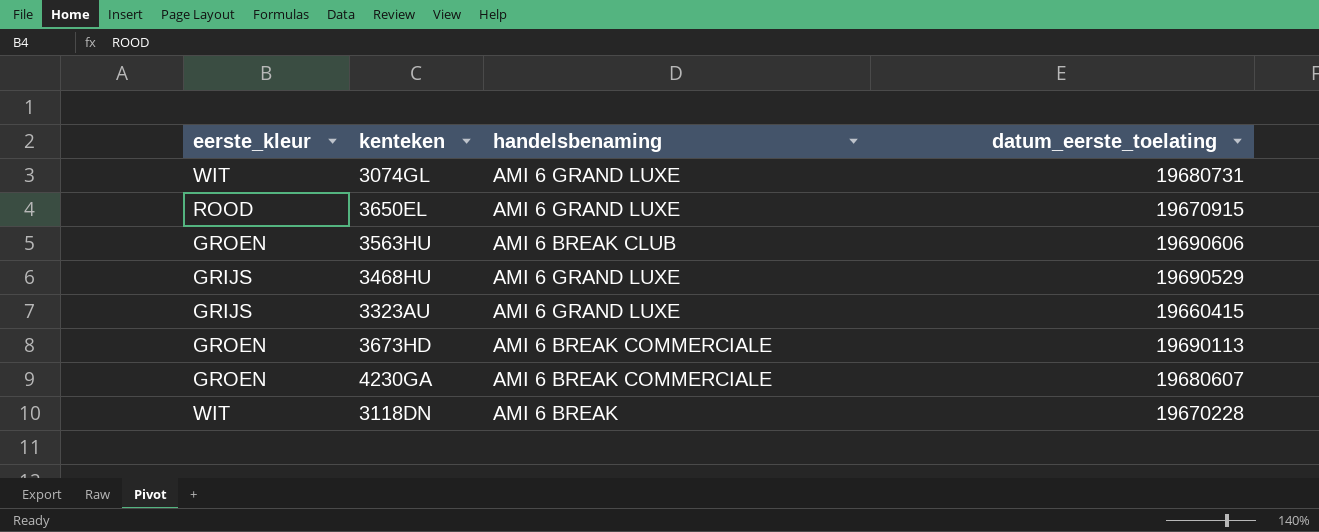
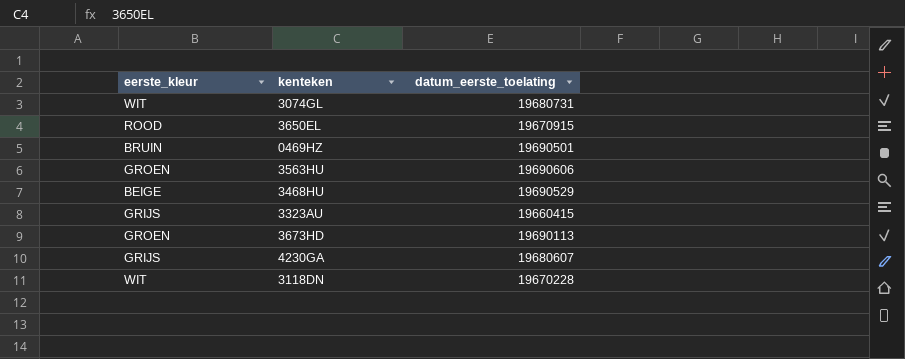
column handelsbenaming | position: 3 -> none
row 0469HZ: none -> BRUIN | 19690501
3468HU | eerste_kleur: GRIJS -> BEIGE
4230GA | eerste_kleur: GROEN -> GRIJS

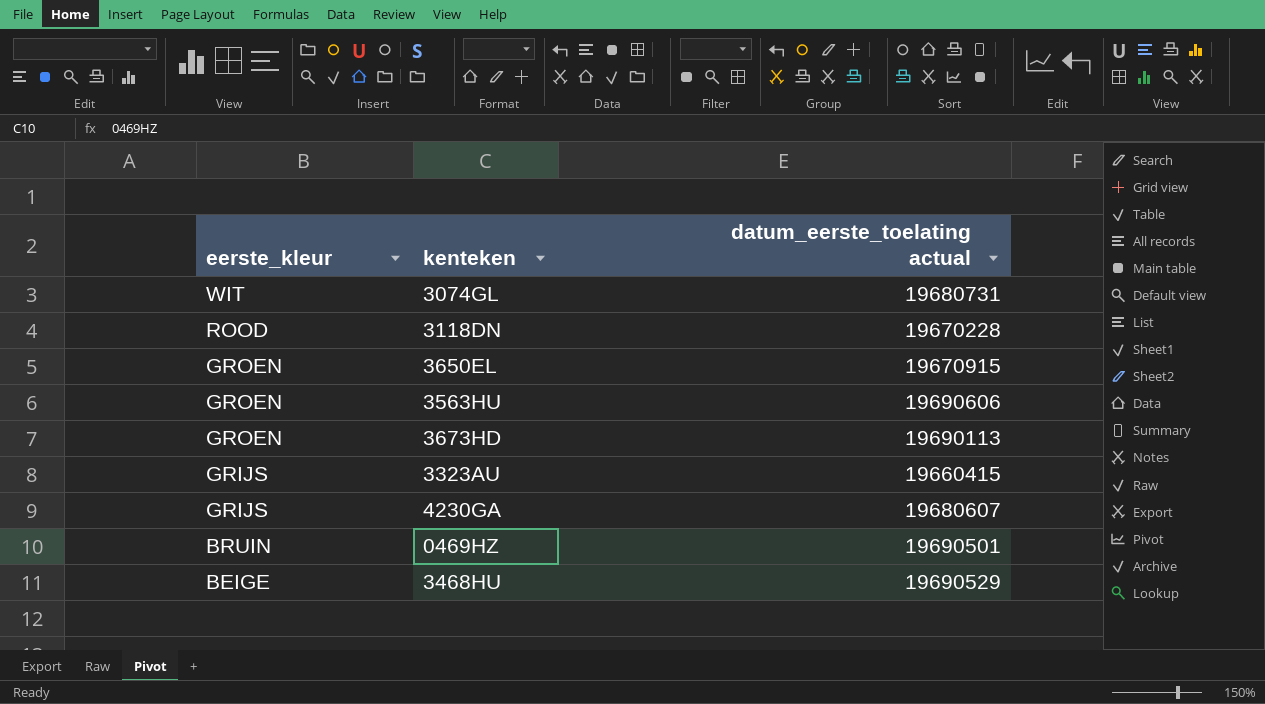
row order: none -> eerste_kleur descending
column name: datum_eerste_toelating -> datum_eerste_toelating actual
3118DN | eerste_kleur: WIT -> ROOD
3650EL | eerste_kleur: ROOD -> GROEN

